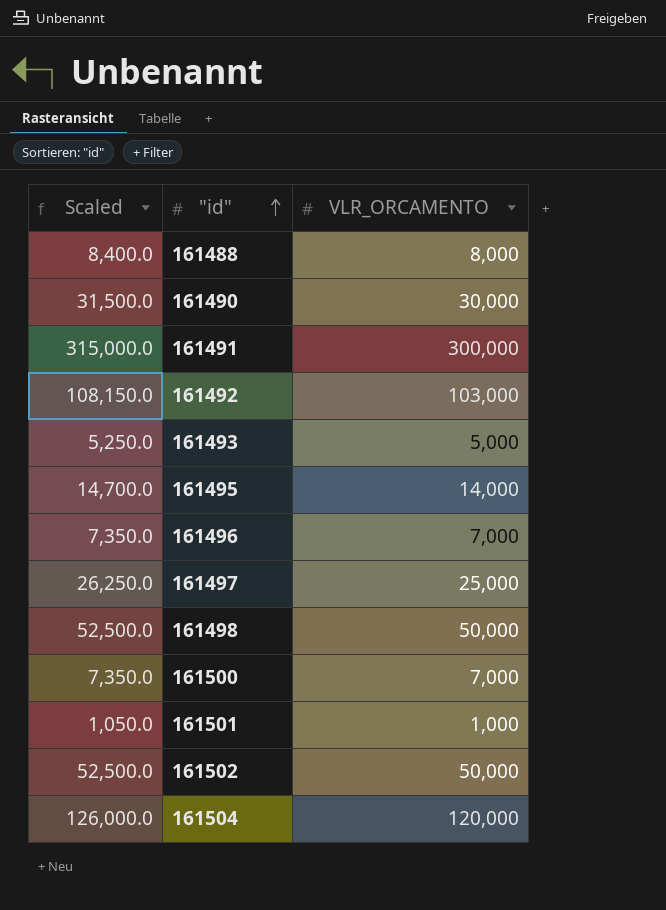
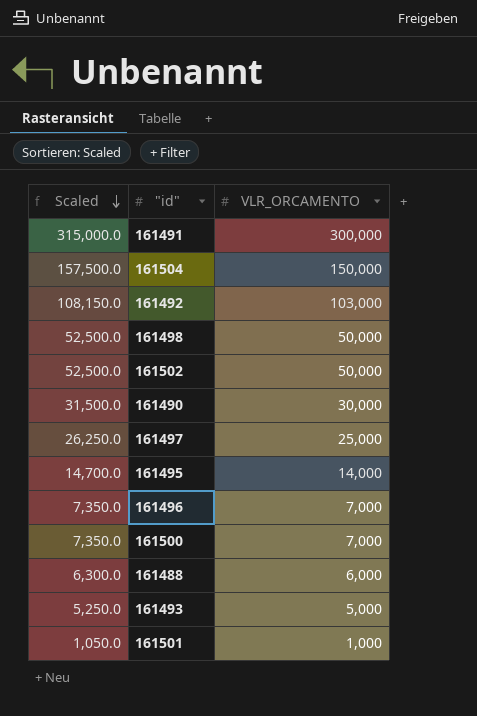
row order: "id" ascending -> Scaled descending
161504 | Scaled: 126,000.0 -> 157,500.0
161504 | VLR_ORCAMENTO: 120,000 -> 150,000
161488 | Scaled: 8,400.0 -> 6,300.0
161488 | VLR_ORCAMENTO: 8,000 -> 6,000

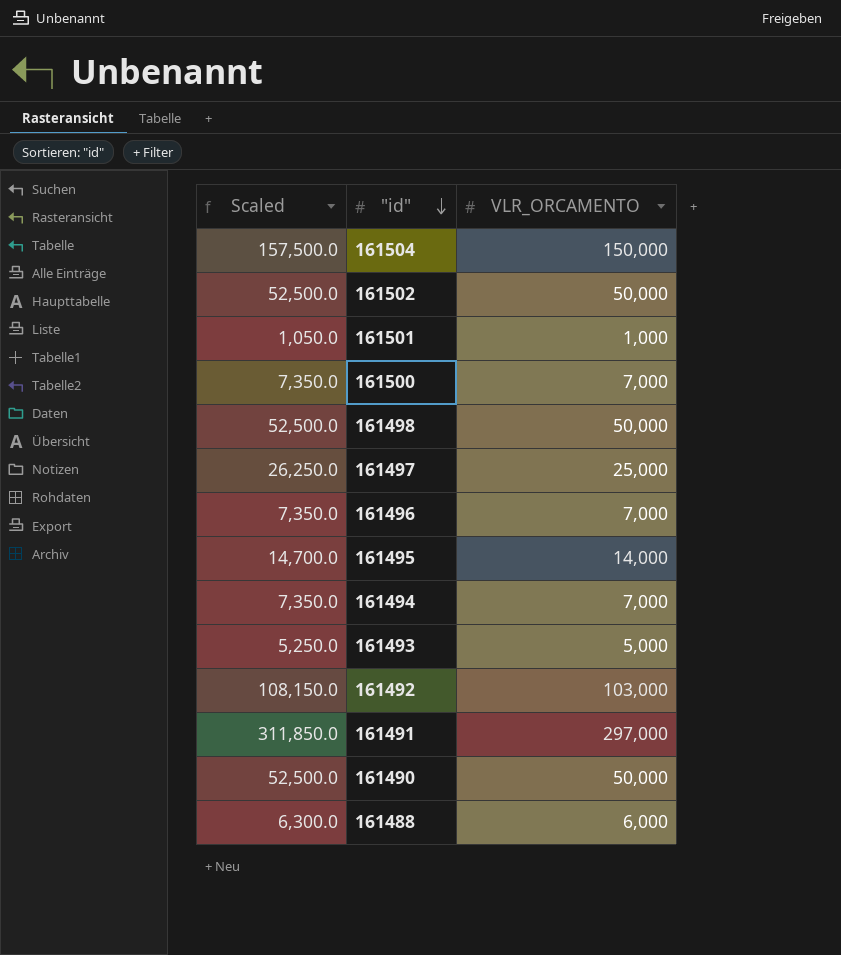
row order: Scaled descending -> "id" descending
row 161494: none -> 7,350.0 | 7,000
161491 | Scaled: 315,000.0 -> 311,850.0
161491 | VLR_ORCAMENTO: 300,000 -> 297,000
161490 | Scaled: 31,500.0 -> 52,500.0
161490 | VLR_ORCAMENTO: 30,000 -> 50,000

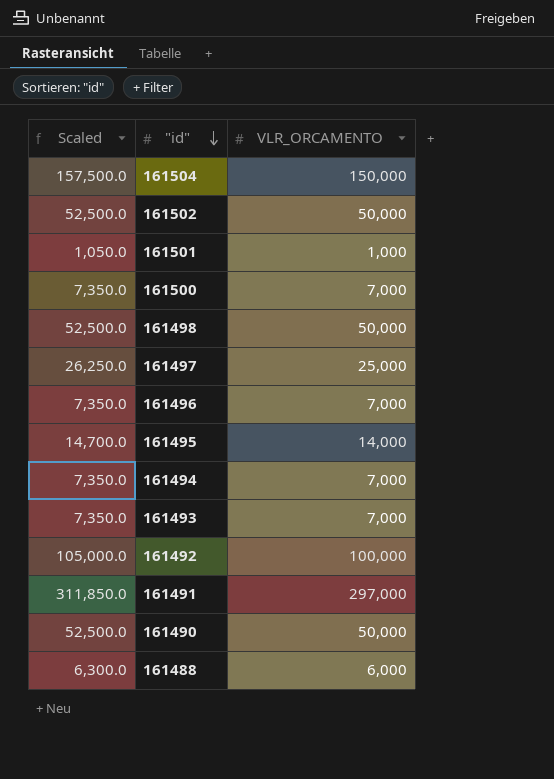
161493 | Scaled: 5,250.0 -> 7,350.0
161493 | VLR_ORCAMENTO: 5,000 -> 7,000
161492 | Scaled: 108,150.0 -> 105,000.0
161492 | VLR_ORCAMENTO: 103,000 -> 100,000

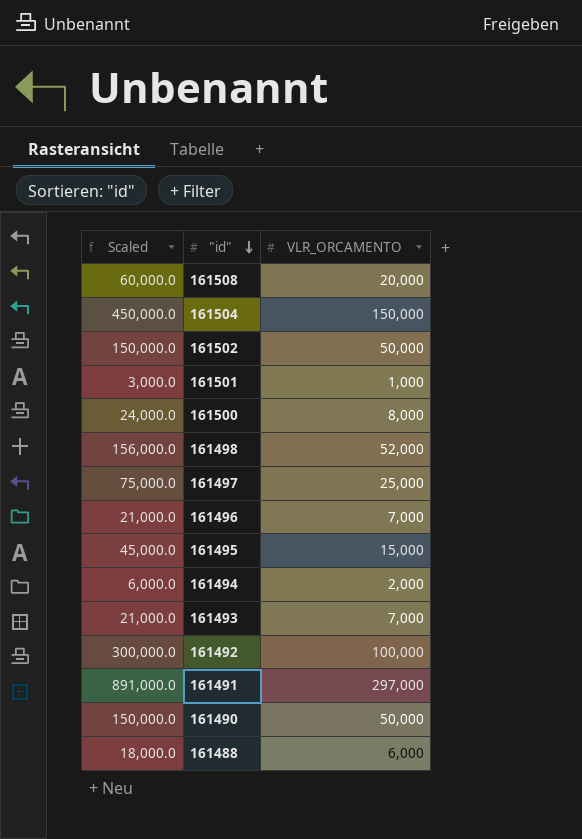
column Scaled | formula: [VLR_ORCAMENTO] * 1.05 -> [VLR_ORCAMENTO] * 3
row 161508: none -> 60,000.0 | 20,000
161500 | VLR_ORCAMENTO: 7,000 -> 8,000
161498 | VLR_ORCAMENTO: 50,000 -> 52,000
161495 | VLR_ORCAMENTO: 14,000 -> 15,000
161494 | VLR_ORCAMENTO: 7,000 -> 2,000

